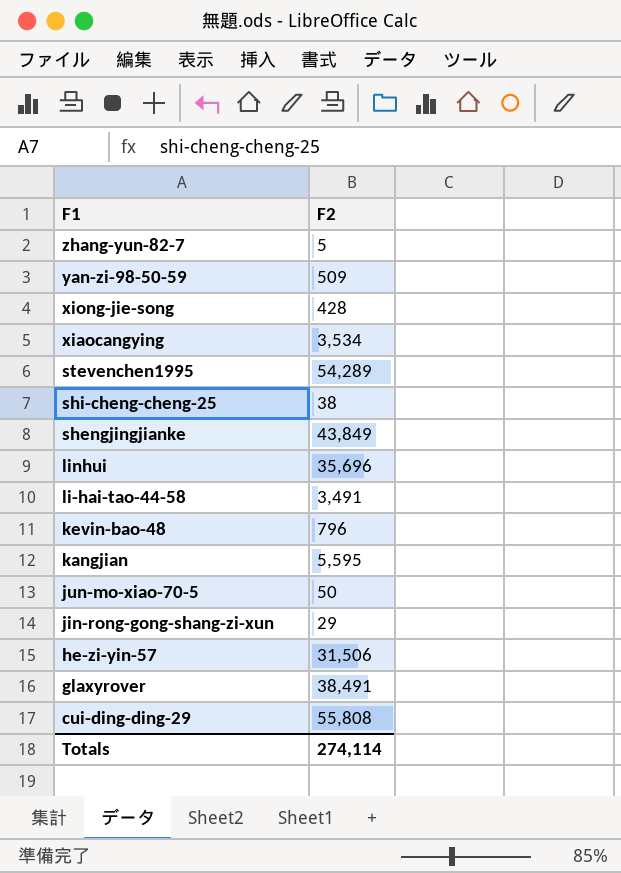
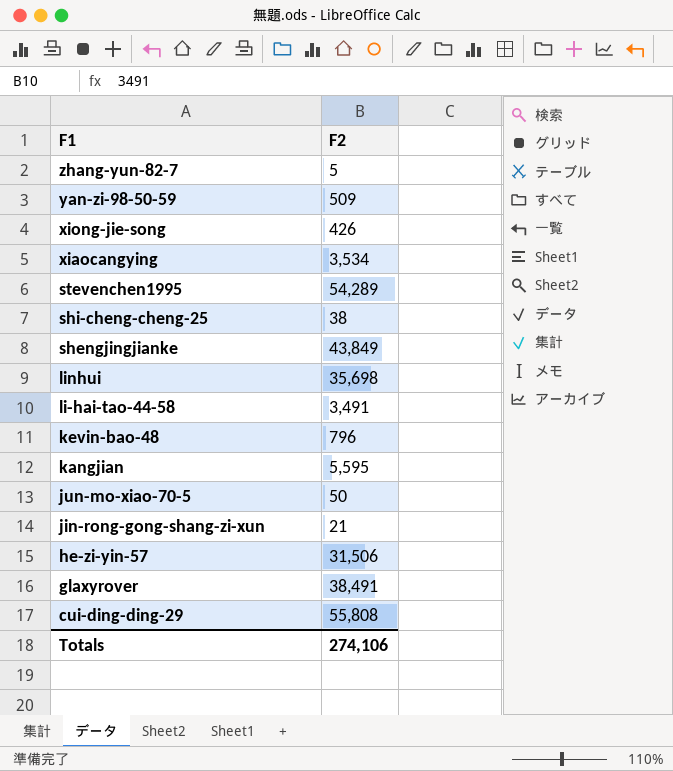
xiong-jie-song | F2: 428 -> 426
linhui | F2: 35,696 -> 35,698
jin-rong-gong-shang-zi-xun | F2: 29 -> 21
Totals | F2: 274,114 -> 274,106

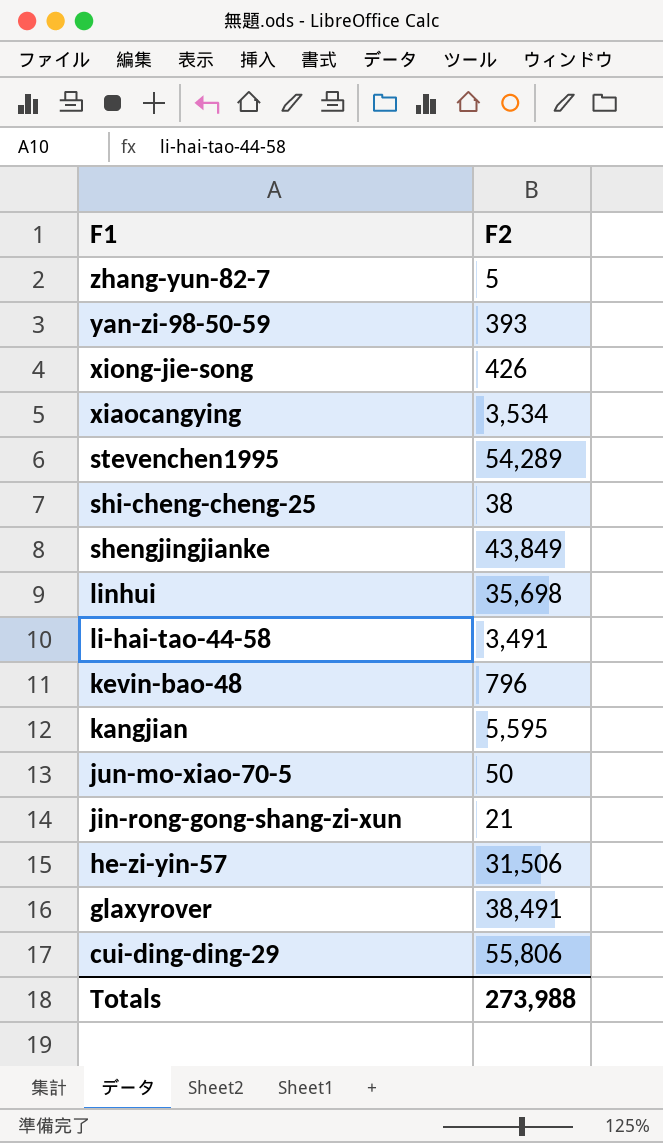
yan-zi-98-50-59 | F2: 509 -> 393
cui-ding-ding-29 | F2: 55,808 -> 55,806
Totals | F2: 274,106 -> 273,988

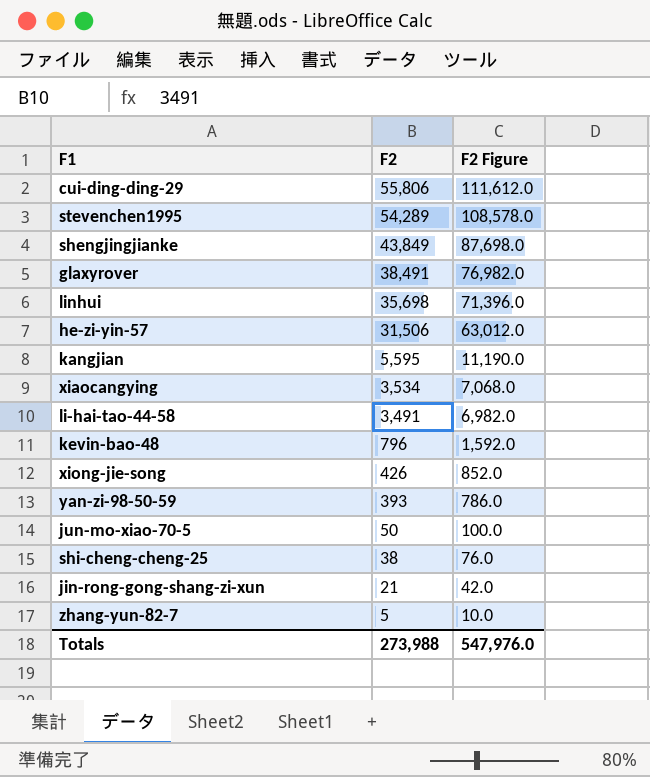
row order: F1 descending -> F2 descending
column F2 Figure | formula: none -> [F2] * 2

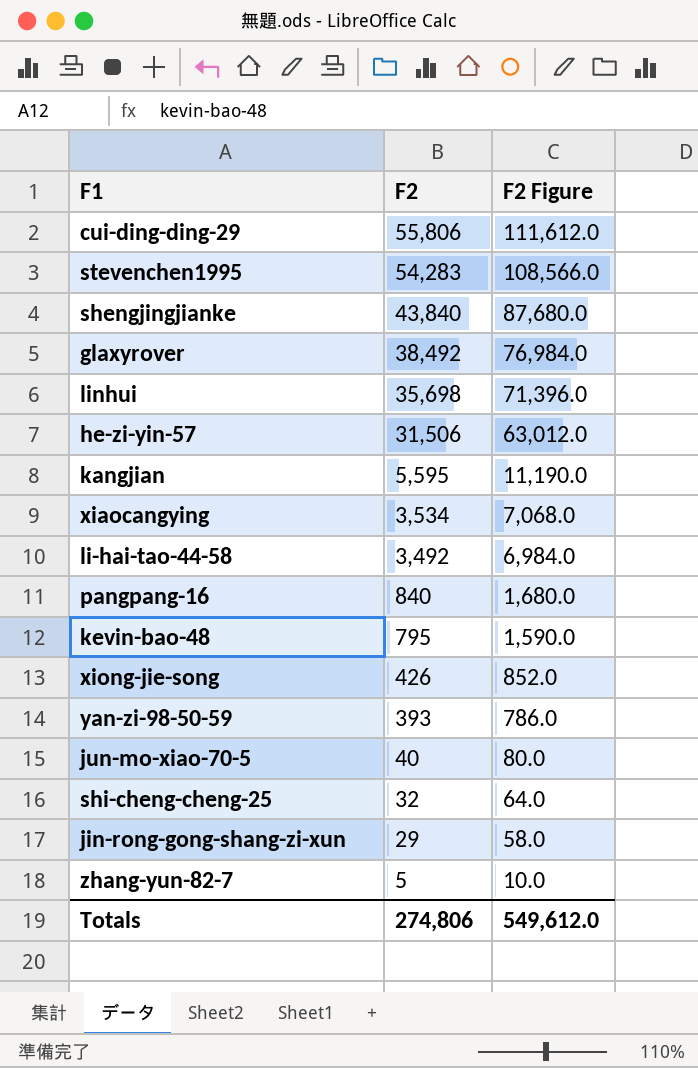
stevenchen1995 | F2: 54,289 -> 54,283
stevenchen1995 | F2 Figure: 108,578.0 -> 108,566.0
shengjingjianke | F2: 43,849 -> 43,840
shengjingjianke | F2 Figure: 87,698.0 -> 87,680.0
glaxyrover | F2: 38,491 -> 38,492
glaxyrover | F2 Figure: 76,982.0 -> 76,984.0
li-hai-tao-44-58 | F2: 3,491 -> 3,492
li-hai-tao-44-58 | F2 Figure: 6,982.0 -> 6,984.0
row pangpang-16: none -> 840 | 1,680.0
kevin-bao-48 | F2: 796 -> 795
kevin-bao-48 | F2 Figure: 1,592.0 -> 1,590.0
jun-mo-xiao-70-5 | F2: 50 -> 40
jun-mo-xiao-70-5 | F2 Figure: 100.0 -> 80.0
shi-cheng-cheng-25 | F2: 38 -> 32
shi-cheng-cheng-25 | F2 Figure: 76.0 -> 64.0
jin-rong-gong-shang-zi-xun | F2: 21 -> 29
jin-rong-gong-shang-zi-xun | F2 Figure: 42.0 -> 58.0
Totals | F2: 273,988 -> 274,806
Totals | F2 Figure: 547,976.0 -> 549,612.0

